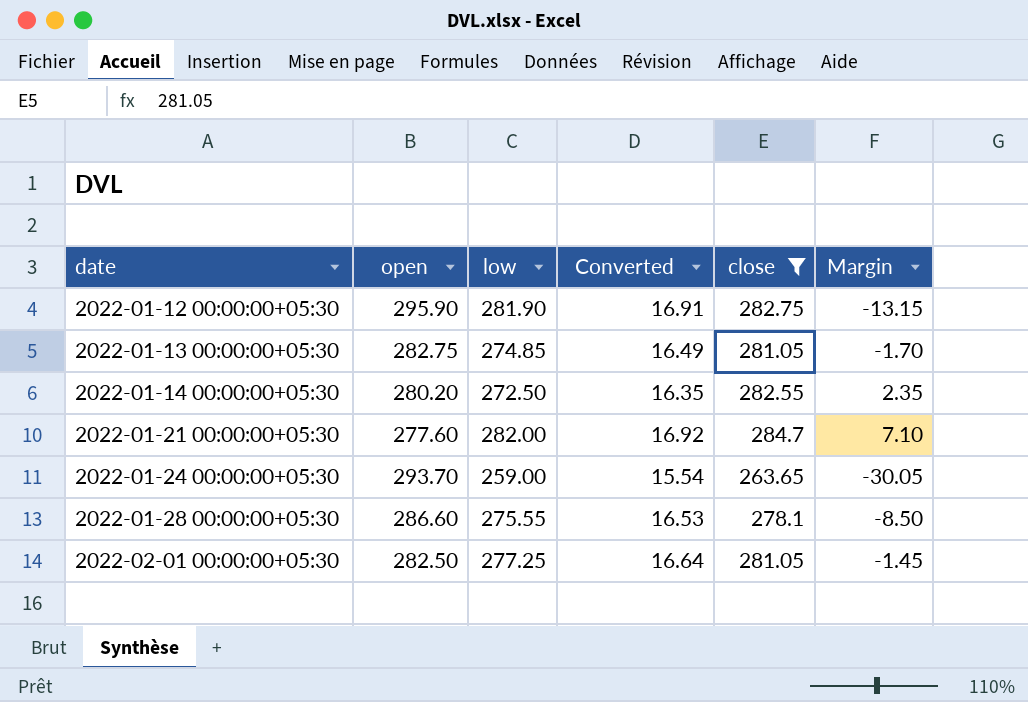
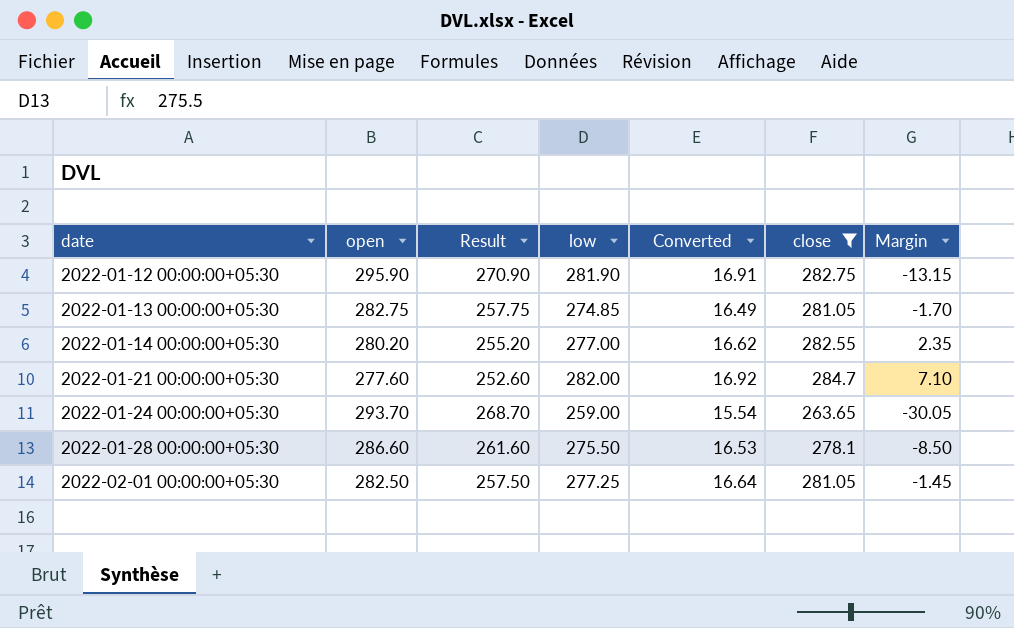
column Result | formula: none -> [open] - 25
2022-01-14 00:00:00+05:30 | low: 272.50 -> 277.00
2022-01-14 00:00:00+05:30 | Converted: 16.35 -> 16.62
2022-01-28 00:00:00+05:30 | low: 275.55 -> 275.50

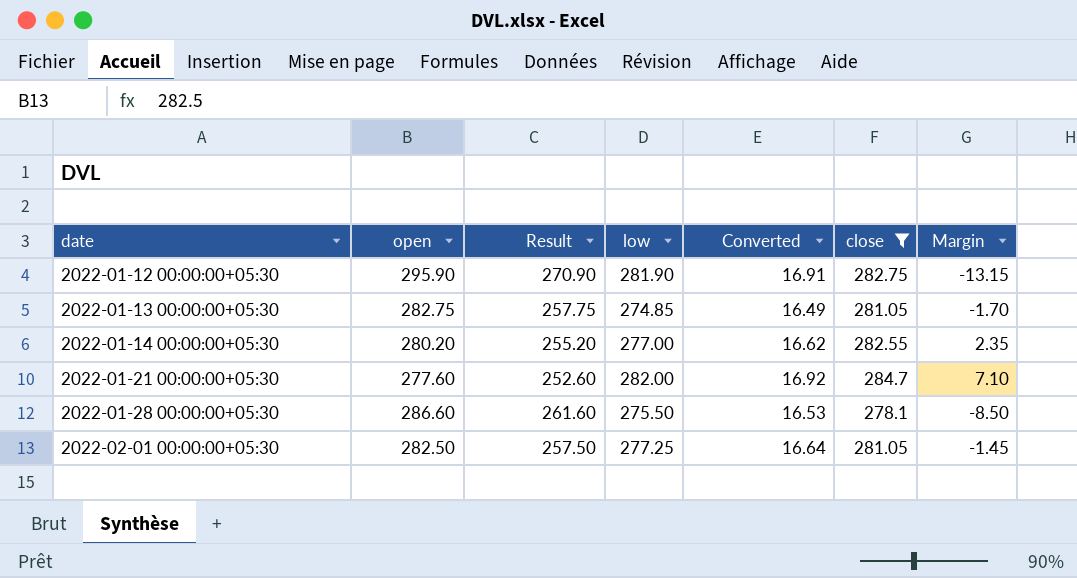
row 2022-01-24 00:00:00+05:30: 293.70 | 268.70 | 259.00 | 15.54 | 263.65 | -30.05 -> none

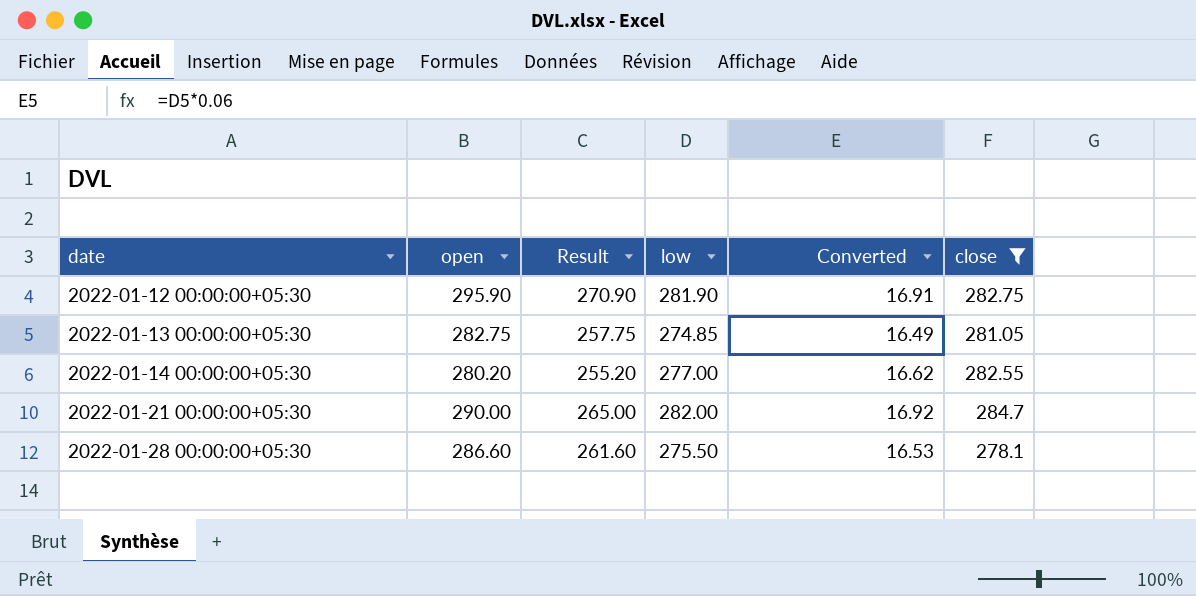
column Margin | formula: [close] - [open] -> none
row 2022-02-01 00:00:00+05:30: 282.50 | 257.50 | 277.25 | 16.64 | 281.05 | -1.45 -> none
2022-01-21 00:00:00+05:30 | open: 277.60 -> 290.00
2022-01-21 00:00:00+05:30 | Result: 252.60 -> 265.00

